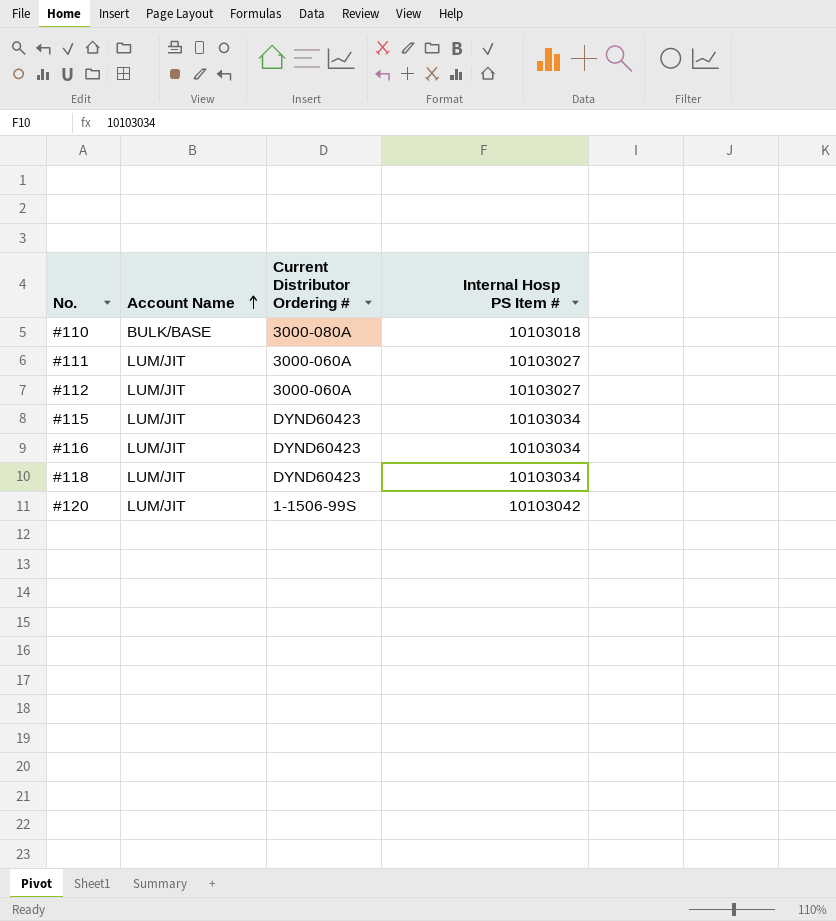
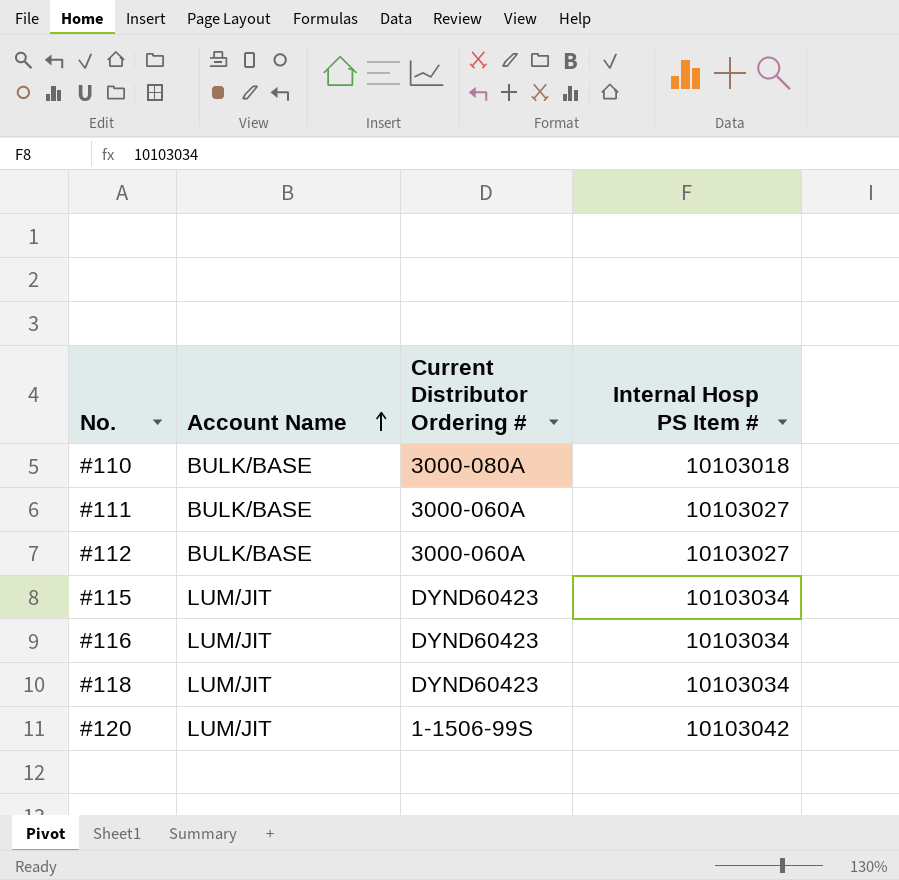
#111 | Account Name: LUM/JIT -> BULK/BASE
#112 | Account Name: LUM/JIT -> BULK/BASE

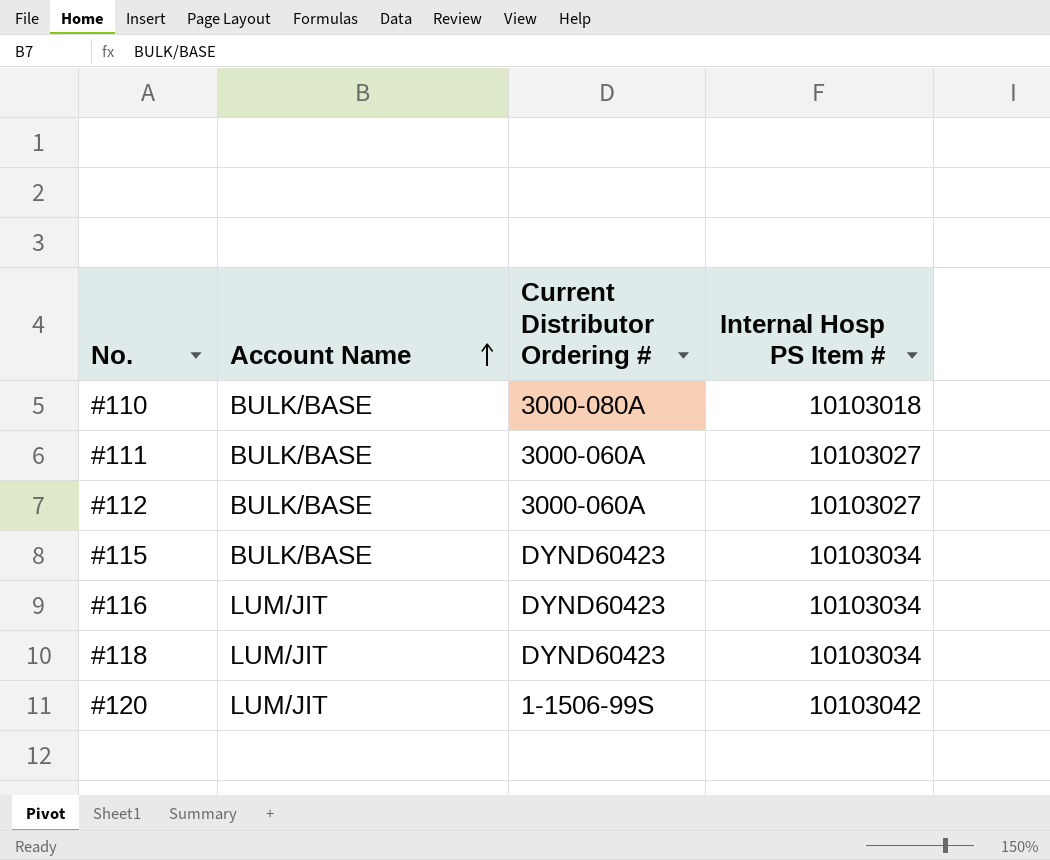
#115 | Account Name: LUM/JIT -> BULK/BASE

